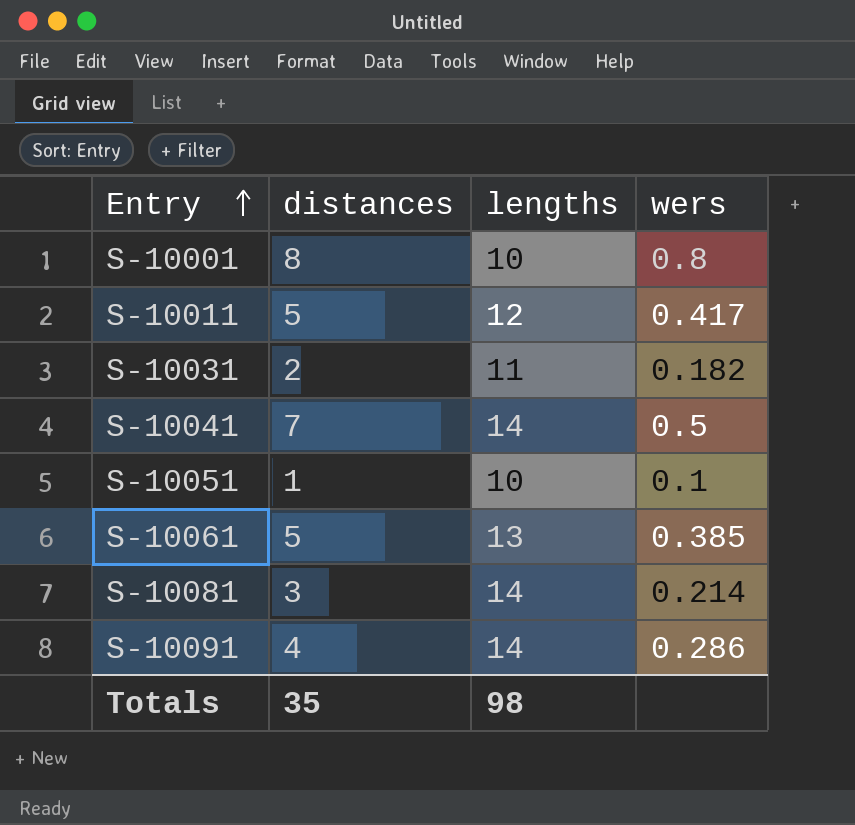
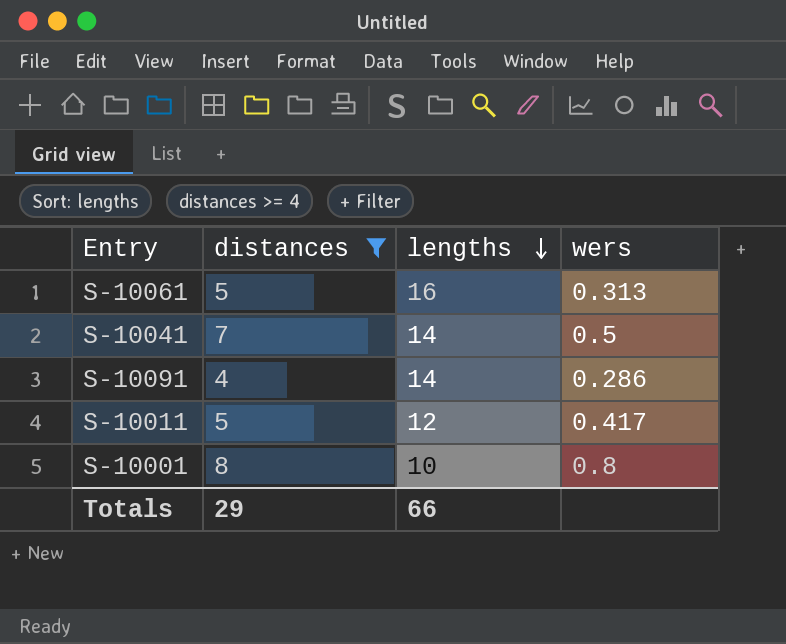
filter: none -> distances >= 4
row order: Entry ascending -> lengths descending
S-10061 | lengths: 13 -> 16
S-10061 | wers: 0.385 -> 0.313
Totals | distances: 35 -> 29
Totals | lengths: 98 -> 66

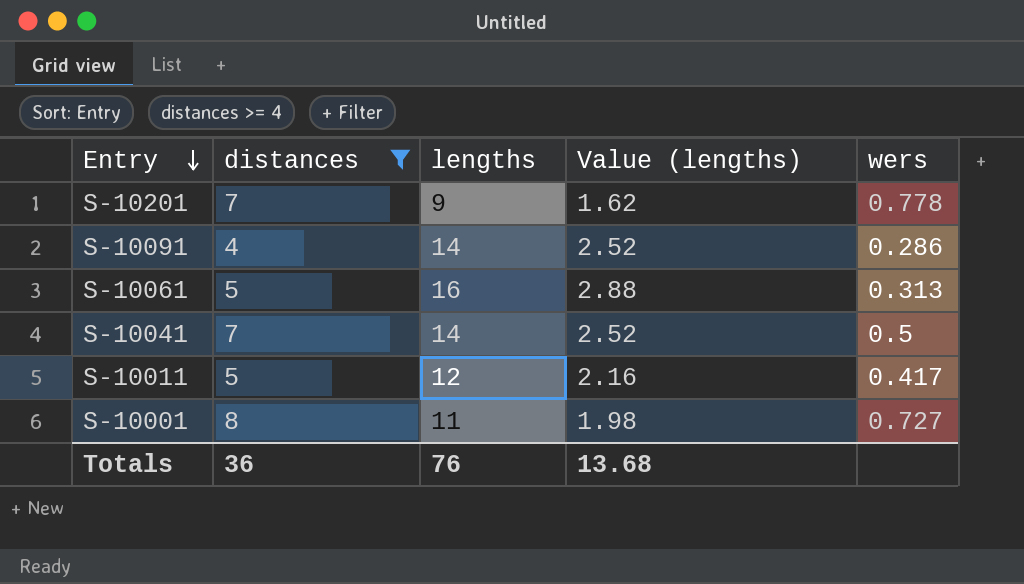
row order: lengths descending -> Entry descending
column Value (lengths) | formula: none -> [lengths] * 0.18
row S-10201: none -> 7 | 9 | 1.62 | 0.778
S-10001 | lengths: 10 -> 11
S-10001 | wers: 0.8 -> 0.727
Totals | distances: 29 -> 36
Totals | lengths: 66 -> 76

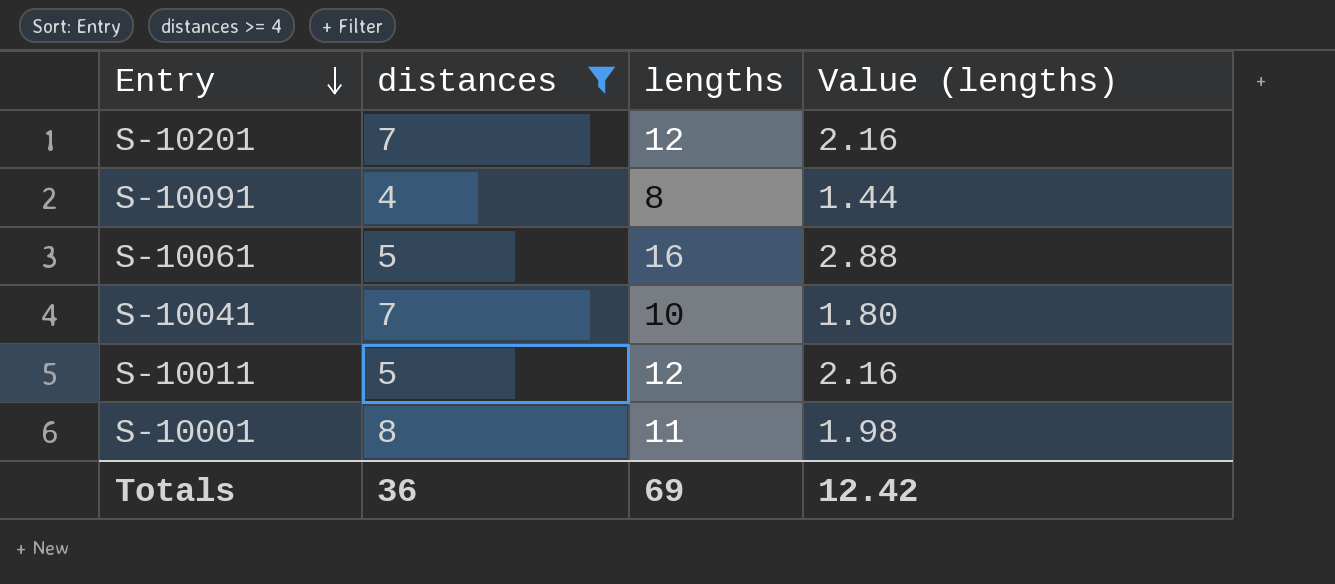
column wers | formula: [distances] / [lengths] -> none
S-10201 | lengths: 9 -> 12
S-10201 | Value (lengths): 1.62 -> 2.16
S-10091 | lengths: 14 -> 8
S-10091 | Value (lengths): 2.52 -> 1.44
S-10041 | lengths: 14 -> 10
S-10041 | Value (lengths): 2.52 -> 1.80
Totals | lengths: 76 -> 69
Totals | Value (lengths): 13.68 -> 12.42

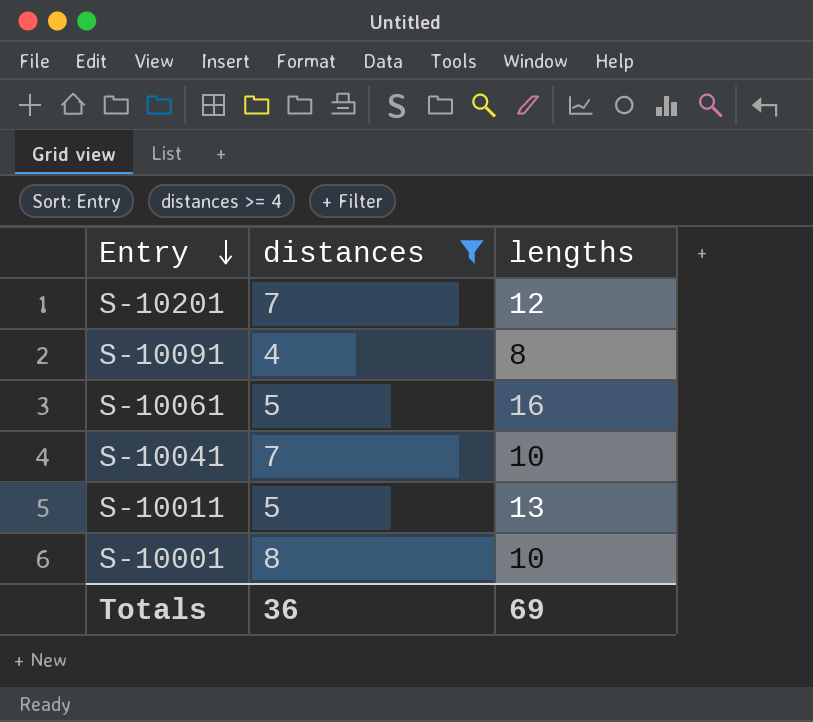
column Value (lengths) | formula: [lengths] * 0.18 -> none
S-10011 | lengths: 12 -> 13
S-10001 | lengths: 11 -> 10

